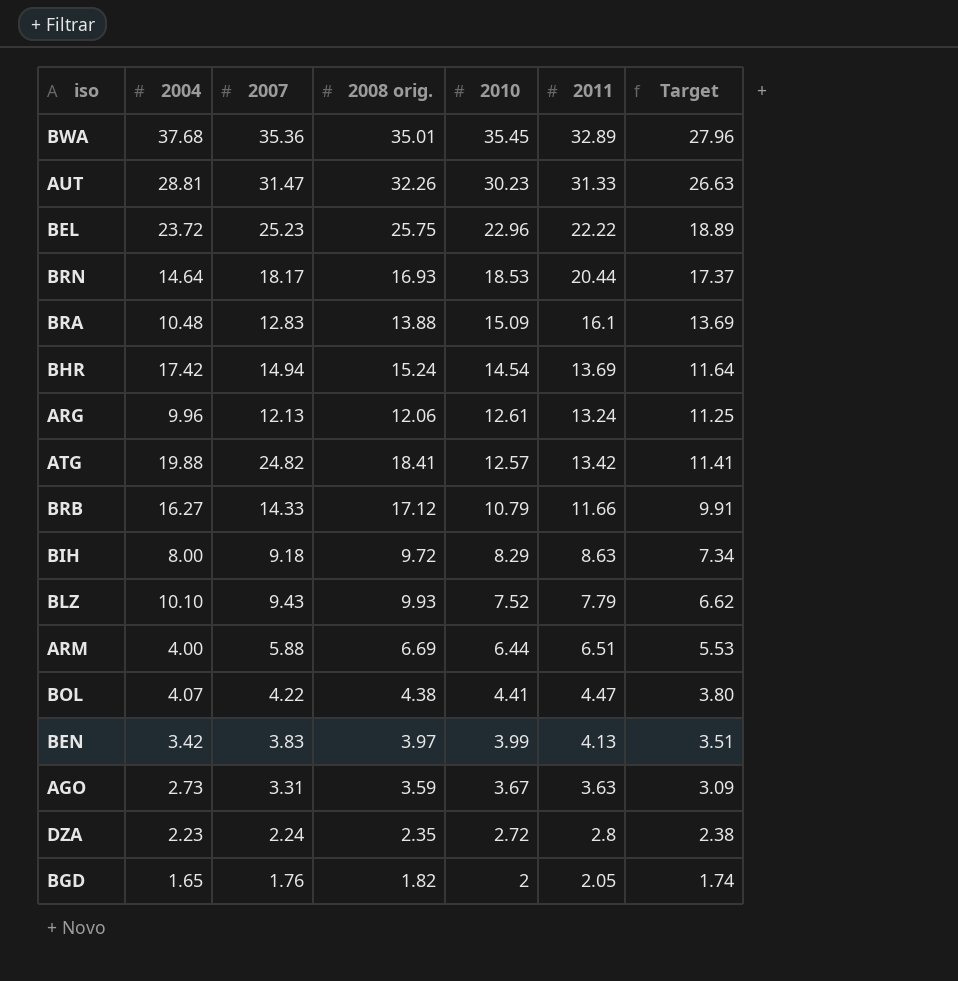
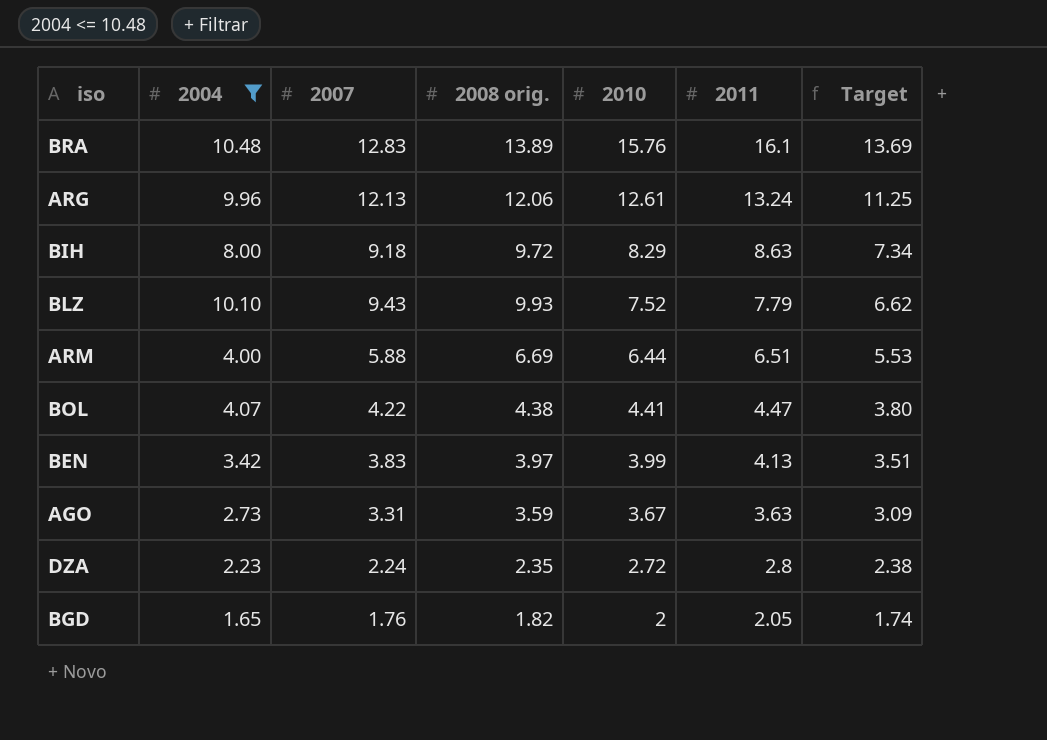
filter: none -> 2004 <= 10.48
BRA | 2008 orig.: 13.88 -> 13.89
BRA | 2010: 15.09 -> 15.76

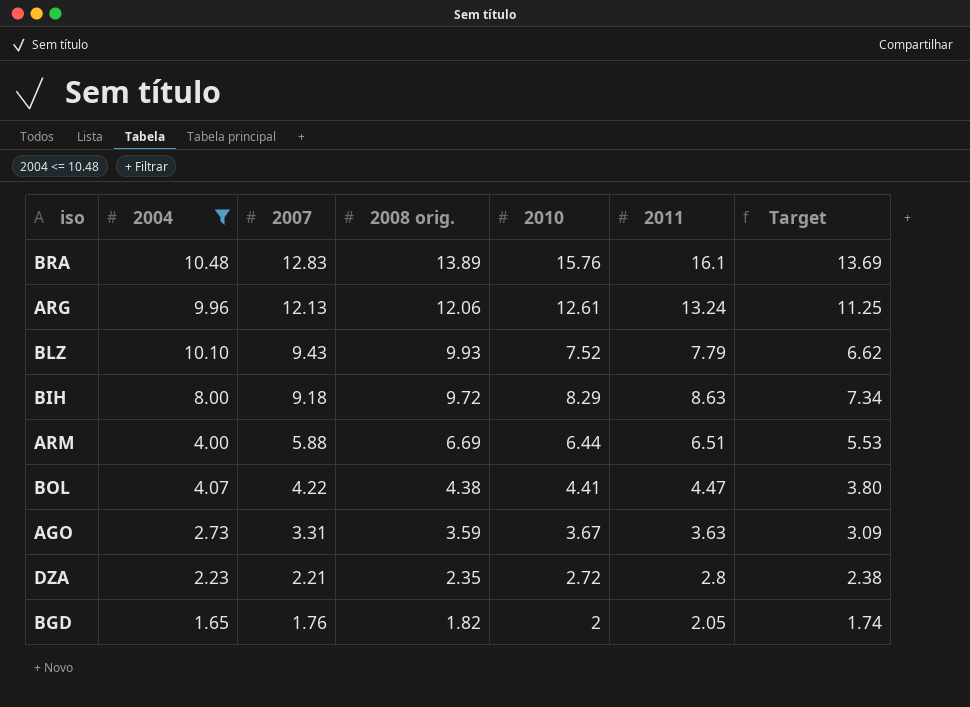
row order: 2010 descending -> 2007 descending
row BEN: 3.42 | 3.83 | 3.97 | 3.99 | 4.13 | 3.51 -> none
DZA | 2007: 2.24 -> 2.21

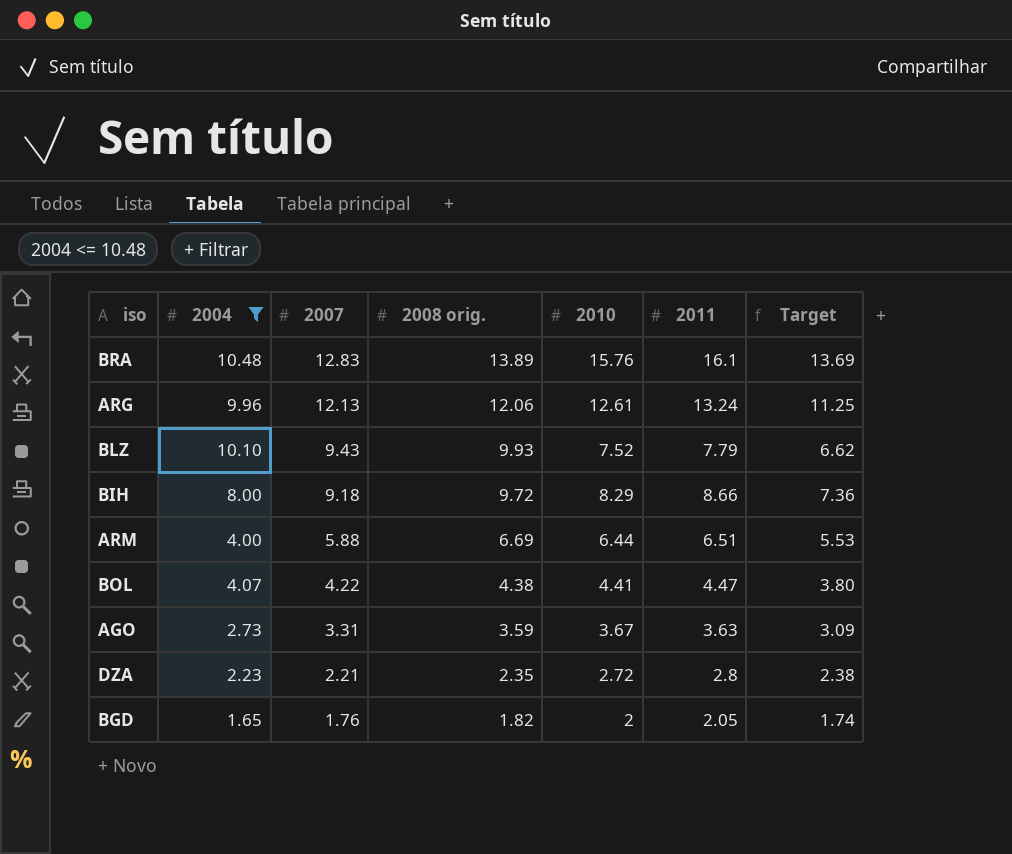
BIH | 2011: 8.63 -> 8.66
BIH | Target: 7.34 -> 7.36

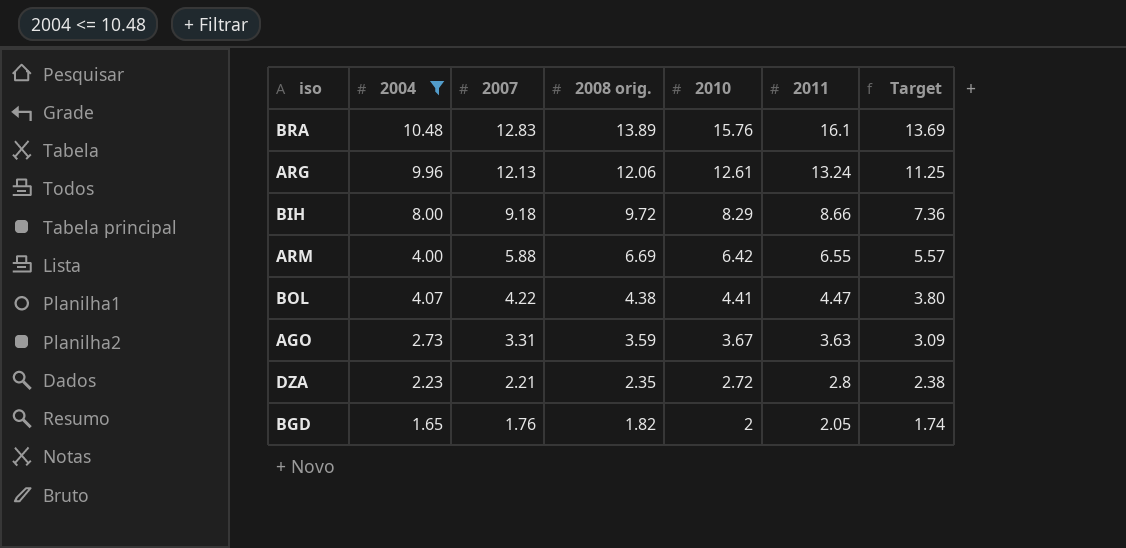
row BLZ: 10.10 | 9.43 | 9.93 | 7.52 | 7.79 | 6.62 -> none
ARM | 2010: 6.44 -> 6.42
ARM | 2011: 6.51 -> 6.55
ARM | Target: 5.53 -> 5.57

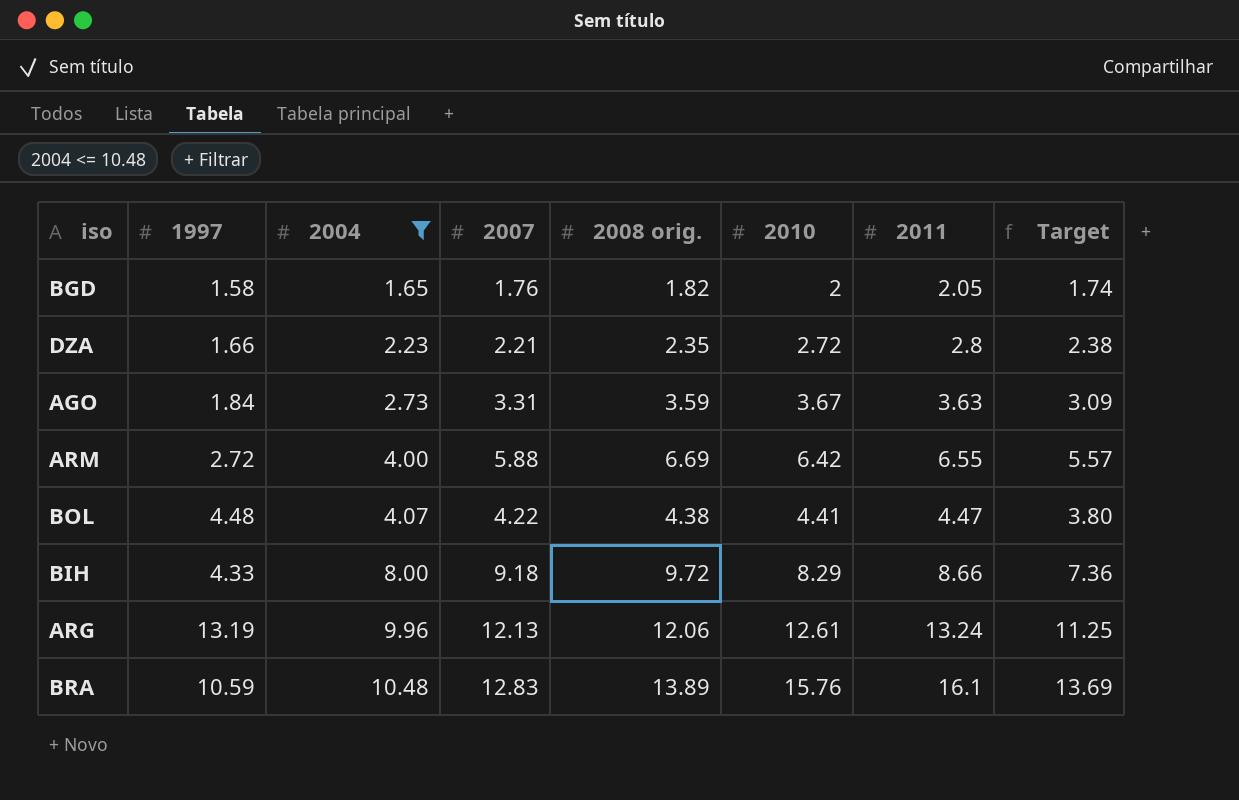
row order: 2007 descending -> 2004 ascending
column 1997 | position: none -> 2

